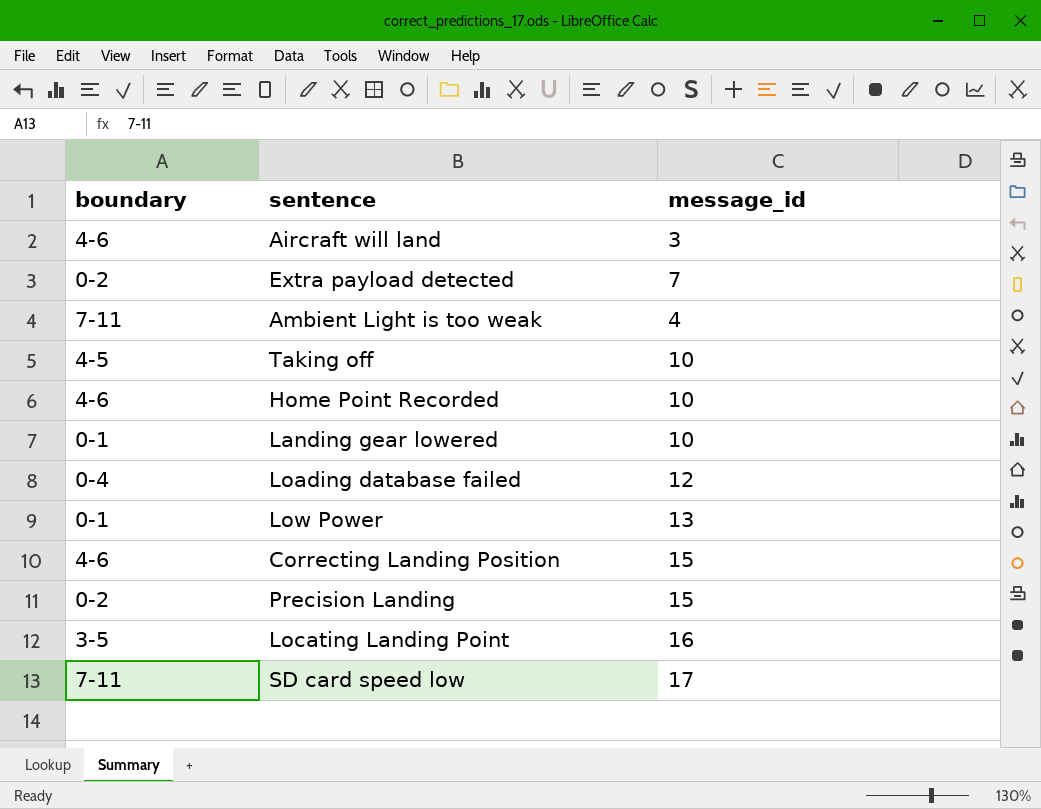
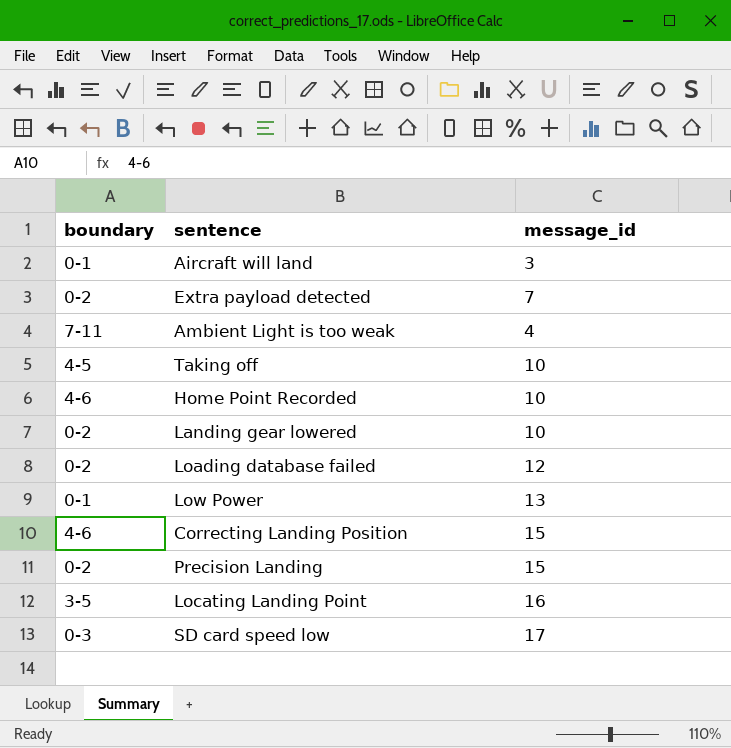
Aircraft will land | boundary: 4-6 -> 0-1
Landing gear lowered | boundary: 0-1 -> 0-2
Loading database failed | boundary: 0-4 -> 0-2
SD card speed low | boundary: 7-11 -> 0-3

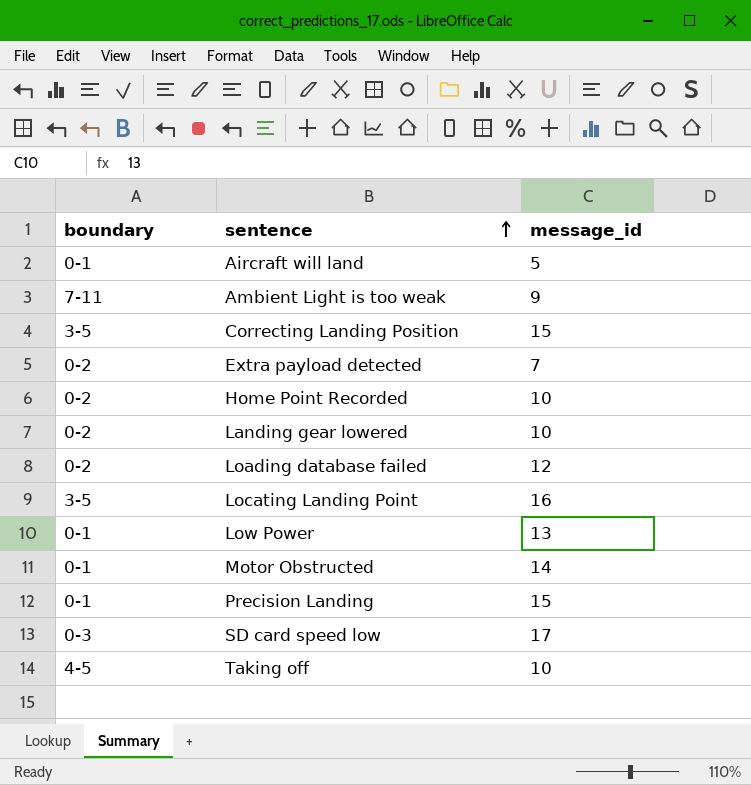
row order: none -> sentence ascending
Aircraft will land | message_id: 3 -> 5
Ambient Light is too weak | message_id: 4 -> 9
Correcting Landing Position | boundary: 4-6 -> 3-5
Home Point Recorded | boundary: 4-6 -> 0-2
row Motor Obstructed: none -> 0-1 | 14
Precision Landing | boundary: 0-2 -> 0-1

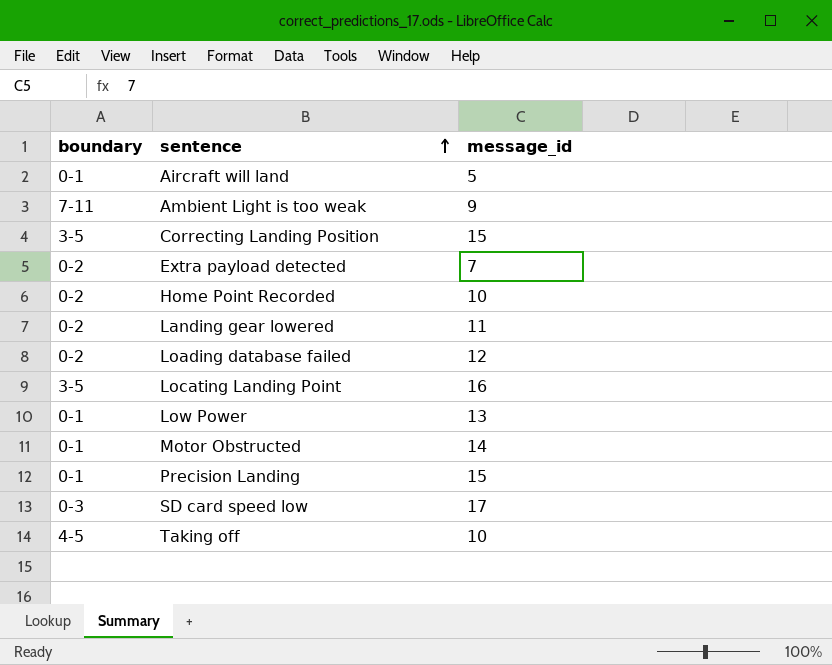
Landing gear lowered | message_id: 10 -> 11

